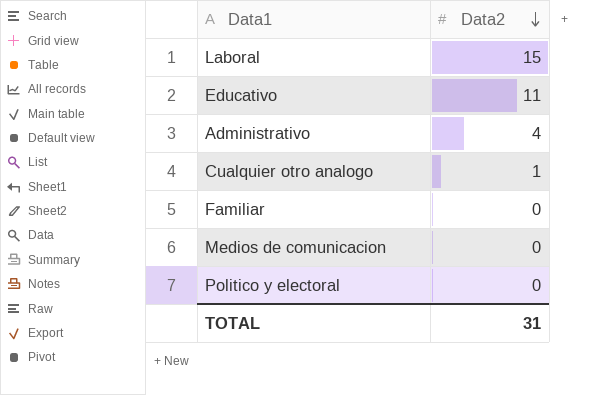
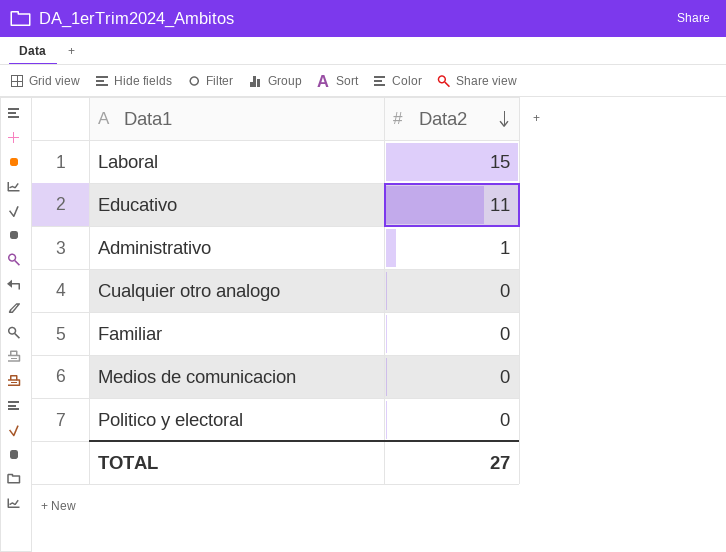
Administrativo | Data2: 4 -> 1
Cualquier otro analogo | Data2: 1 -> 0
TOTAL | Data2: 31 -> 27

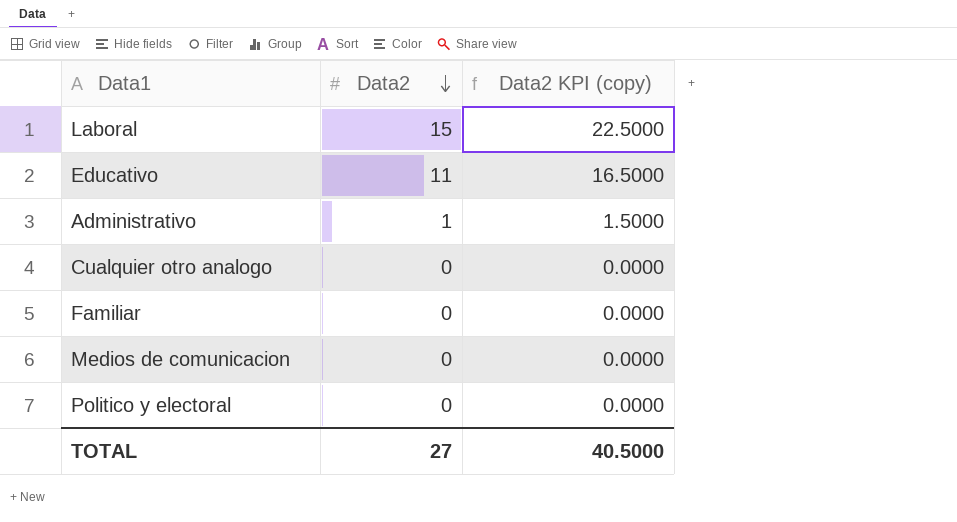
column Data2 KPI (copy) | formula: none -> [Data2] * 1.5

